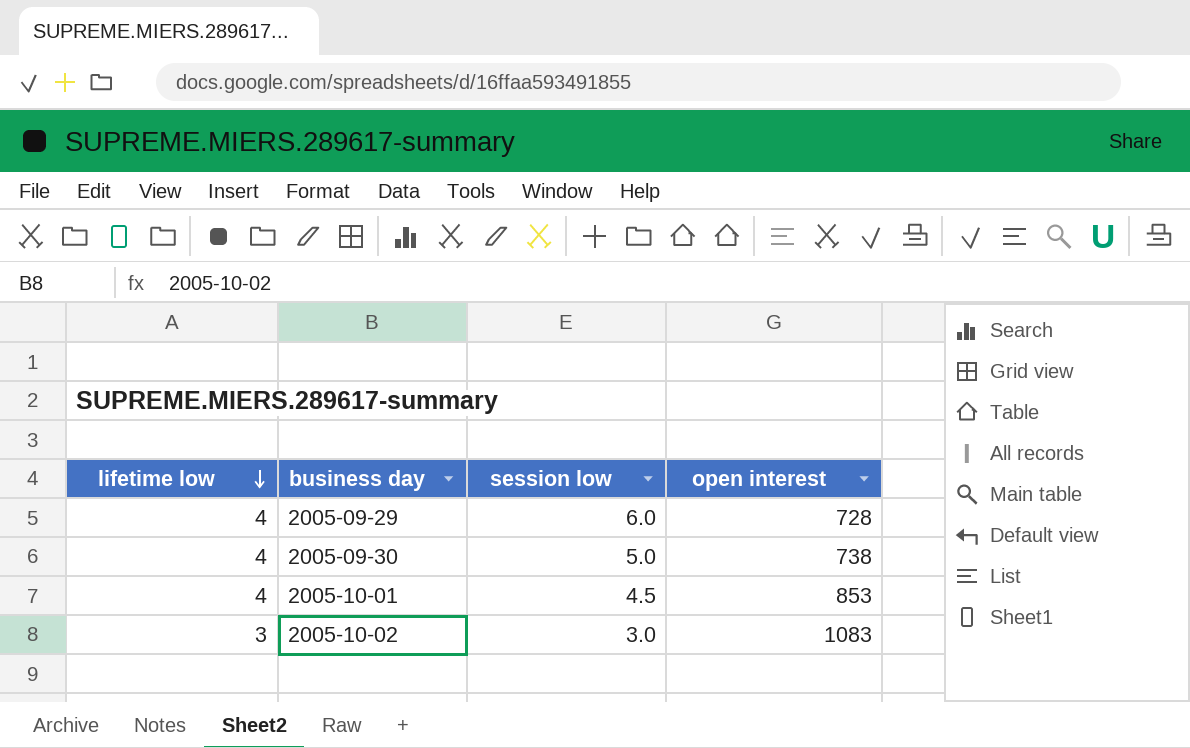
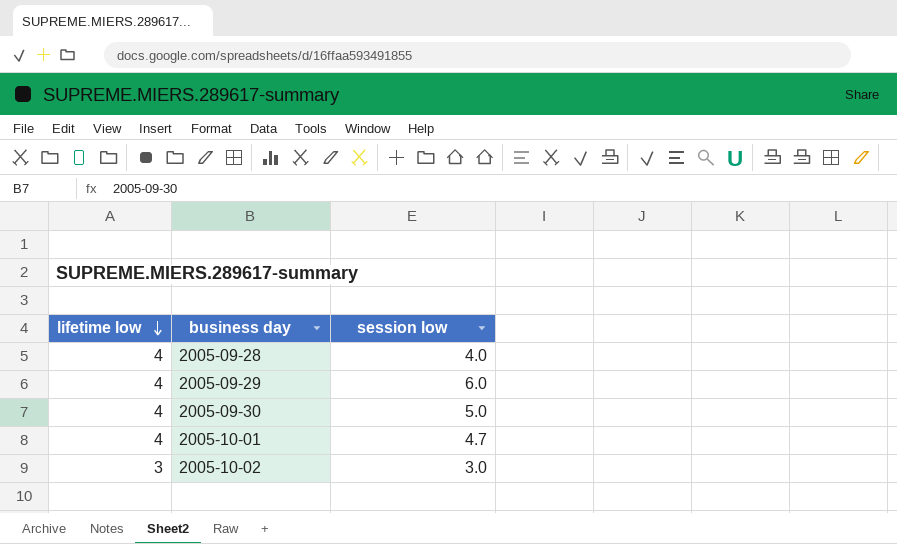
column open interest | position: 4 -> none
row 2005-09-28: none -> 4 | 4.0
2005-10-01 | session low: 4.5 -> 4.7

